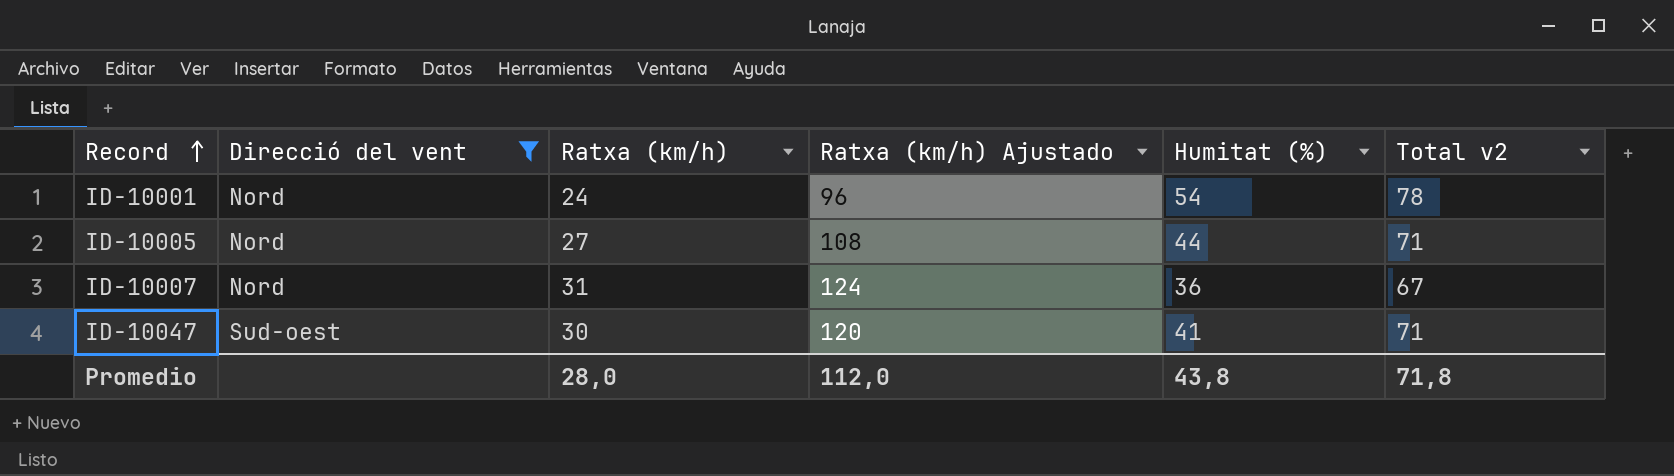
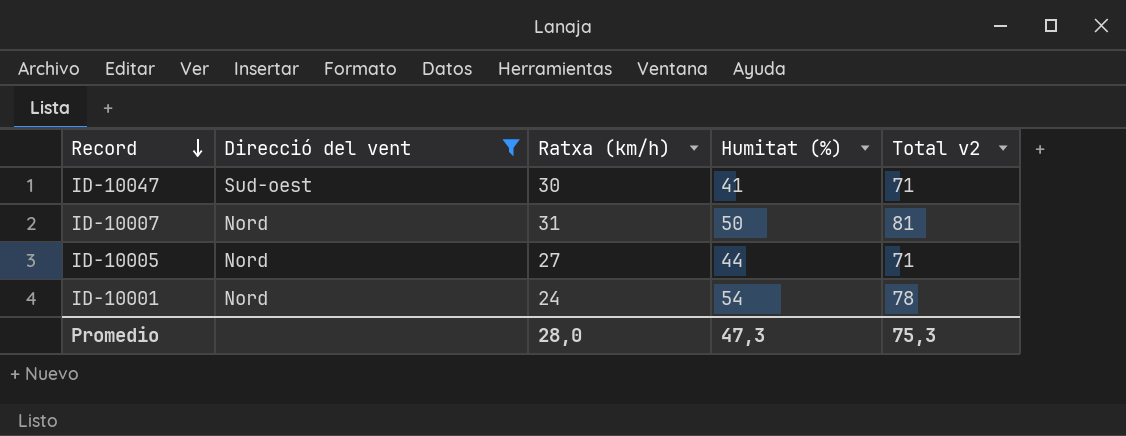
row order: Record ascending -> Record descending
column Ratxa (km/h) Ajustado | formula: [Ratxa (km/h)] * 4 -> none
ID-10007 | Humitat (%): 36 -> 50
ID-10007 | Total v2: 67 -> 81
Promedio | Humitat (%): 43,8 -> 47,3
Promedio | Total v2: 71,8 -> 75,3

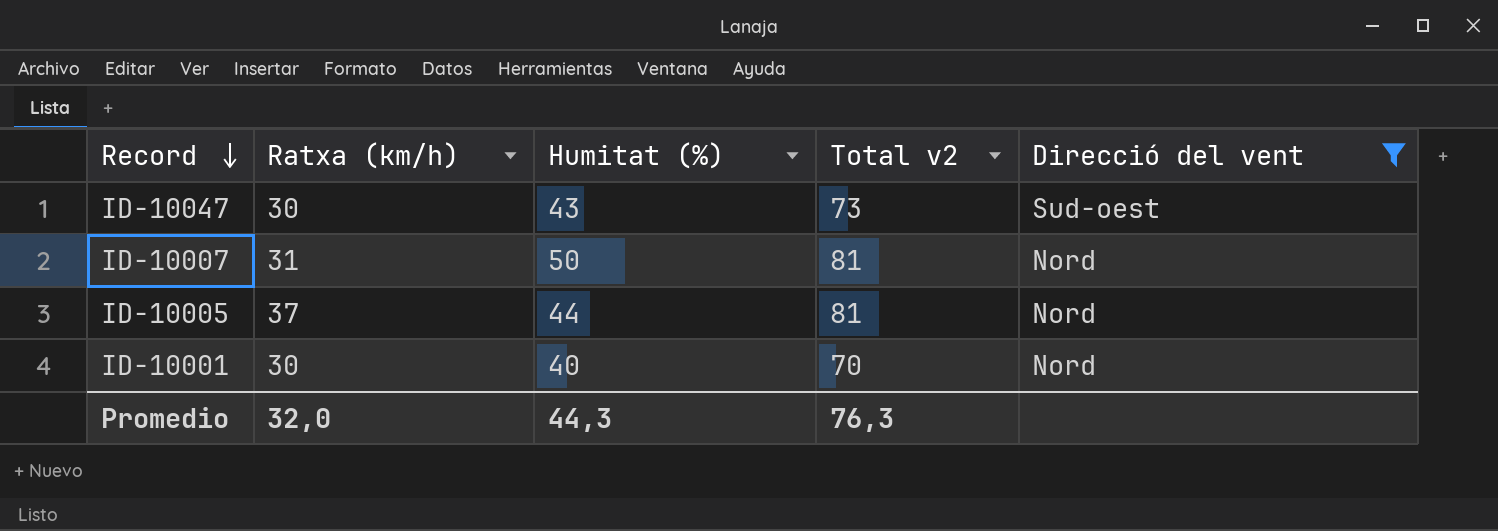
column Direcció del vent | position: 2 -> 5
ID-10047 | Humitat (%): 41 -> 43
ID-10047 | Total v2: 71 -> 73
ID-10005 | Ratxa (km/h): 27 -> 37
ID-10005 | Total v2: 71 -> 81
ID-10001 | Ratxa (km/h): 24 -> 30
ID-10001 | Humitat (%): 54 -> 40
ID-10001 | Total v2: 78 -> 70
Promedio | Ratxa (km/h): 28,0 -> 32,0
Promedio | Humitat (%): 47,3 -> 44,3
Promedio | Total v2: 75,3 -> 76,3

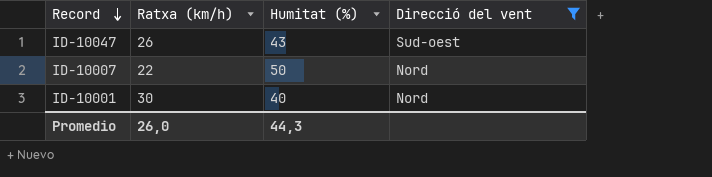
column Total v2 | formula: [Ratxa (km/h)] + [Humitat (%)] -> none
row ID-10005: 37 | 44 | 81 | Nord -> none
ID-10047 | Ratxa (km/h): 30 -> 26
ID-10007 | Ratxa (km/h): 31 -> 22
Promedio | Ratxa (km/h): 32,0 -> 26,0

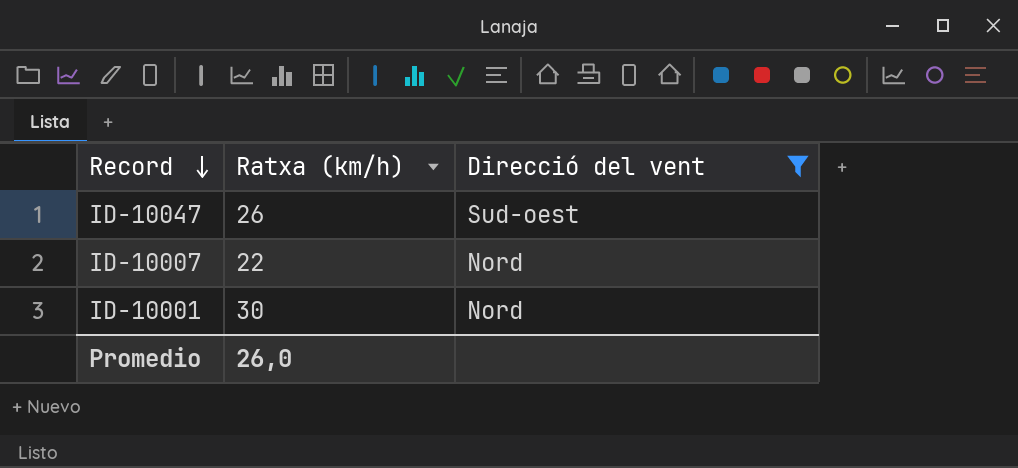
column Humitat (%) | position: 3 -> none

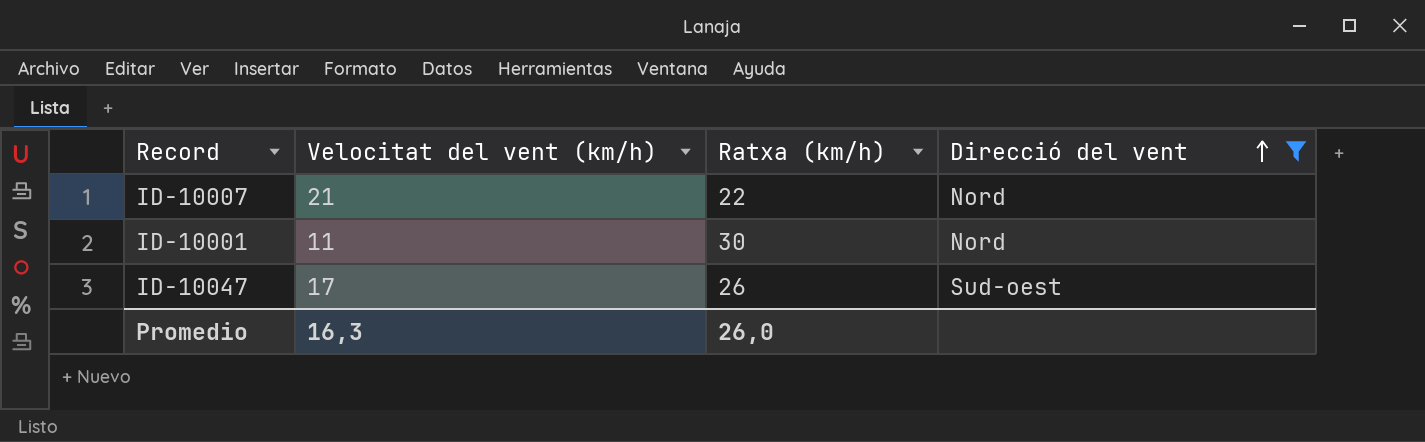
row order: Record descending -> Direcció del vent ascending
column Velocitat del vent (km/h) | position: none -> 2

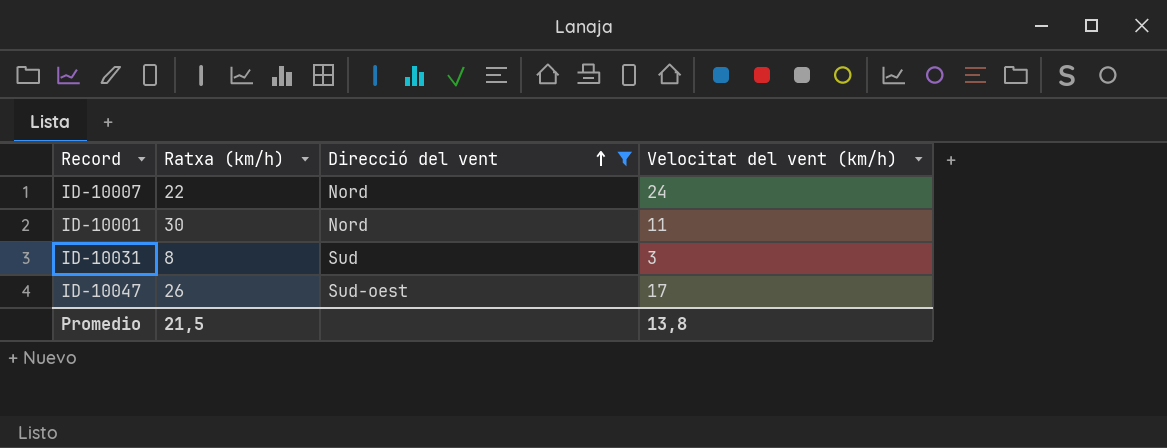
column Velocitat del vent (km/h) | position: 2 -> 4
ID-10007 | Velocitat del vent (km/h): 21 -> 24
row ID-10031: none -> 8 | Sud | 3
Promedio | Ratxa (km/h): 26,0 -> 21,5
Promedio | Velocitat del vent (km/h): 16,3 -> 13,8

